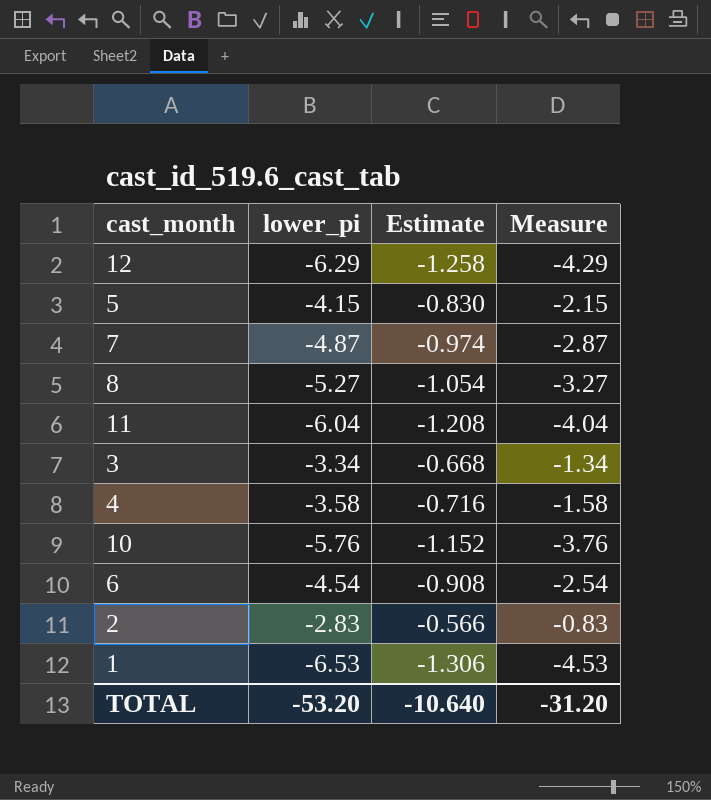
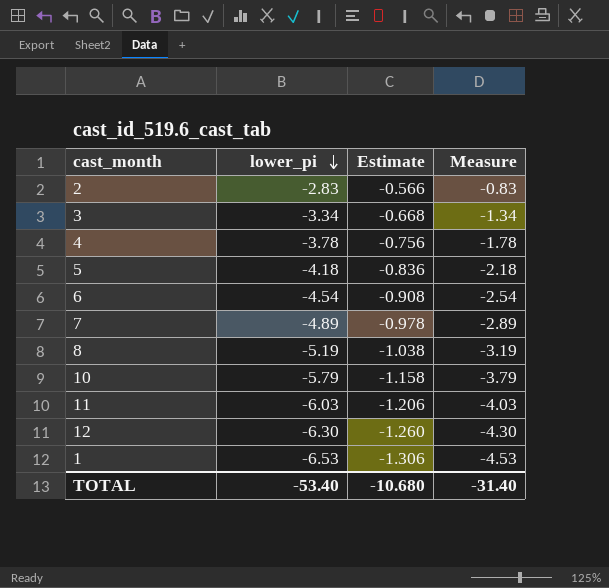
row order: none -> lower_pi descending
4 | lower_pi: -3.58 -> -3.78
4 | Estimate: -0.716 -> -0.756
4 | Measure: -1.58 -> -1.78
5 | lower_pi: -4.15 -> -4.18
5 | Estimate: -0.830 -> -0.836
5 | Measure: -2.15 -> -2.18
7 | lower_pi: -4.87 -> -4.89
7 | Estimate: -0.974 -> -0.978
7 | Measure: -2.87 -> -2.89
8 | lower_pi: -5.27 -> -5.19
8 | Estimate: -1.054 -> -1.038
8 | Measure: -3.27 -> -3.19
10 | lower_pi: -5.76 -> -5.79
10 | Estimate: -1.152 -> -1.158
10 | Measure: -3.76 -> -3.79
11 | lower_pi: -6.04 -> -6.03
11 | Estimate: -1.208 -> -1.206
11 | Measure: -4.04 -> -4.03
12 | lower_pi: -6.29 -> -6.30
12 | Estimate: -1.258 -> -1.260
12 | Measure: -4.29 -> -4.30
TOTAL | lower_pi: -53.20 -> -53.40
TOTAL | Estimate: -10.640 -> -10.680
TOTAL | Measure: -31.20 -> -31.40

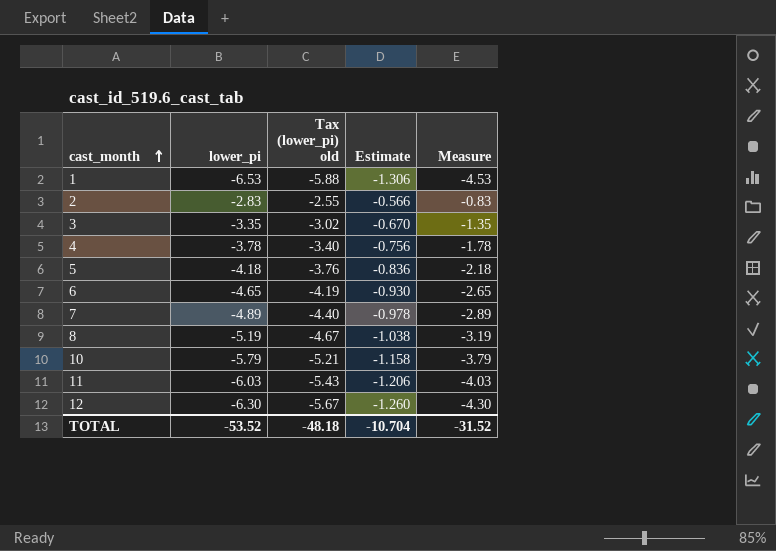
row order: lower_pi descending -> cast_month ascending
column Tax (lower_pi) old | formula: none -> [lower_pi] * 0.9
3 | lower_pi: -3.34 -> -3.35
3 | Estimate: -0.668 -> -0.670
3 | Measure: -1.34 -> -1.35
6 | lower_pi: -4.54 -> -4.65
6 | Estimate: -0.908 -> -0.930
6 | Measure: -2.54 -> -2.65
TOTAL | lower_pi: -53.40 -> -53.52
TOTAL | Estimate: -10.680 -> -10.704
TOTAL | Measure: -31.40 -> -31.52

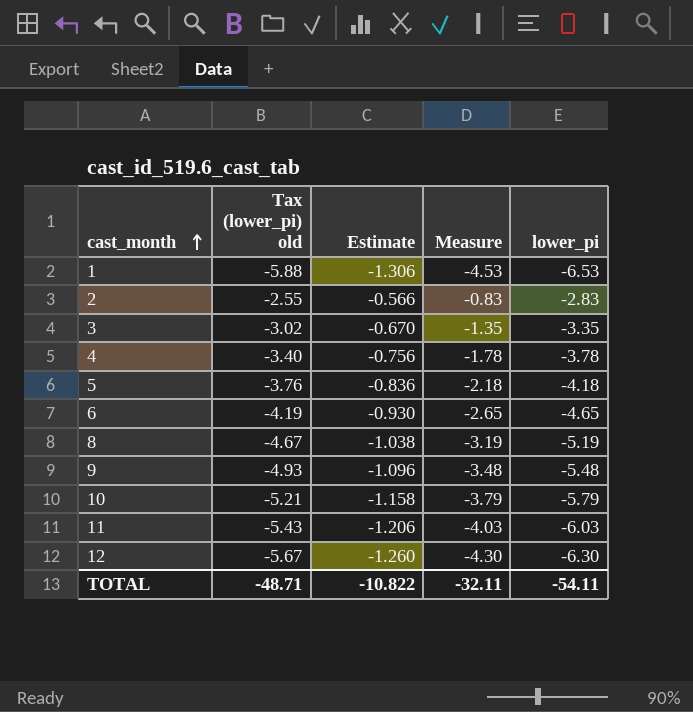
column lower_pi | position: 2 -> 5
row 7: -4.89 | -4.40 | -0.978 | -2.89 -> none
row 9: none -> -4.93 | -1.096 | -3.48 | -5.48
TOTAL | Tax (lower_pi) old: -48.18 -> -48.71
TOTAL | Estimate: -10.704 -> -10.822
TOTAL | Measure: -31.52 -> -32.11
TOTAL | lower_pi: -53.52 -> -54.11

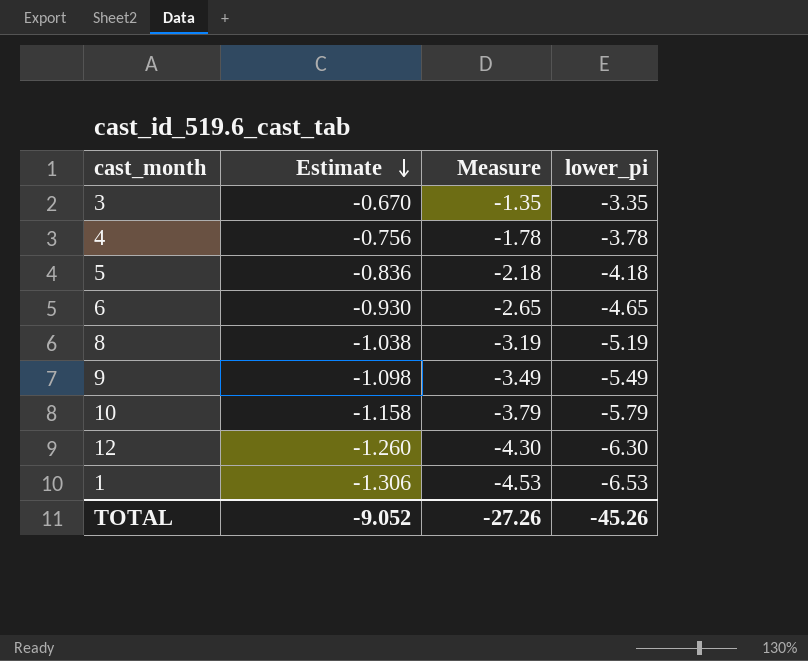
row order: cast_month ascending -> Estimate descending
column Tax (lower_pi) old | formula: [lower_pi] * 0.9 -> none
row 2: -2.55 | -0.566 | -0.83 | -2.83 -> none
row 11: -5.43 | -1.206 | -4.03 | -6.03 -> none
9 | Estimate: -1.096 -> -1.098
9 | Measure: -3.48 -> -3.49
9 | lower_pi: -5.48 -> -5.49
TOTAL | Estimate: -10.822 -> -9.052
TOTAL | Measure: -32.11 -> -27.26
TOTAL | lower_pi: -54.11 -> -45.26

